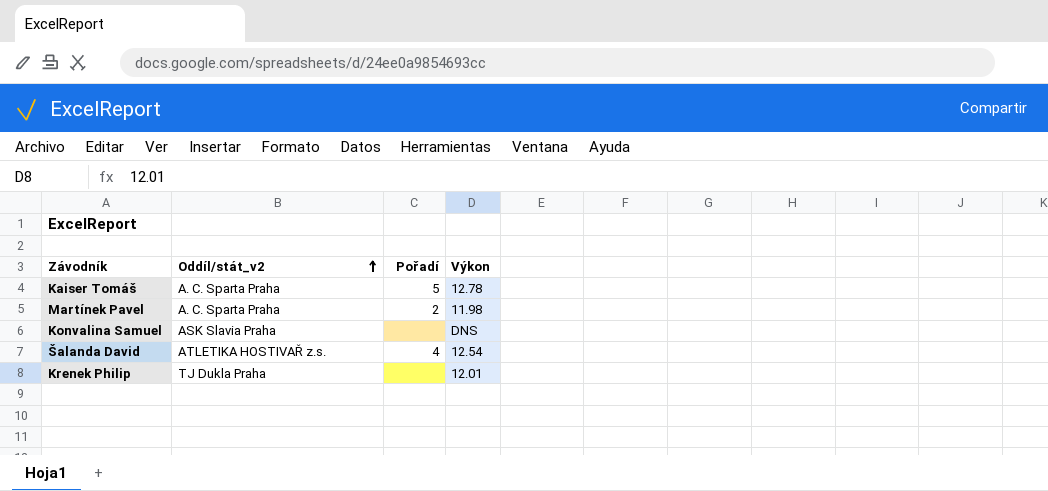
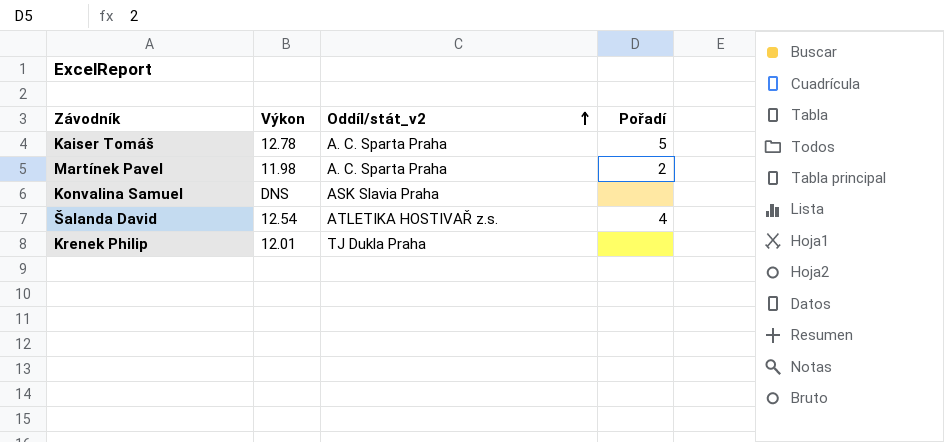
column Výkon | position: 4 -> 2

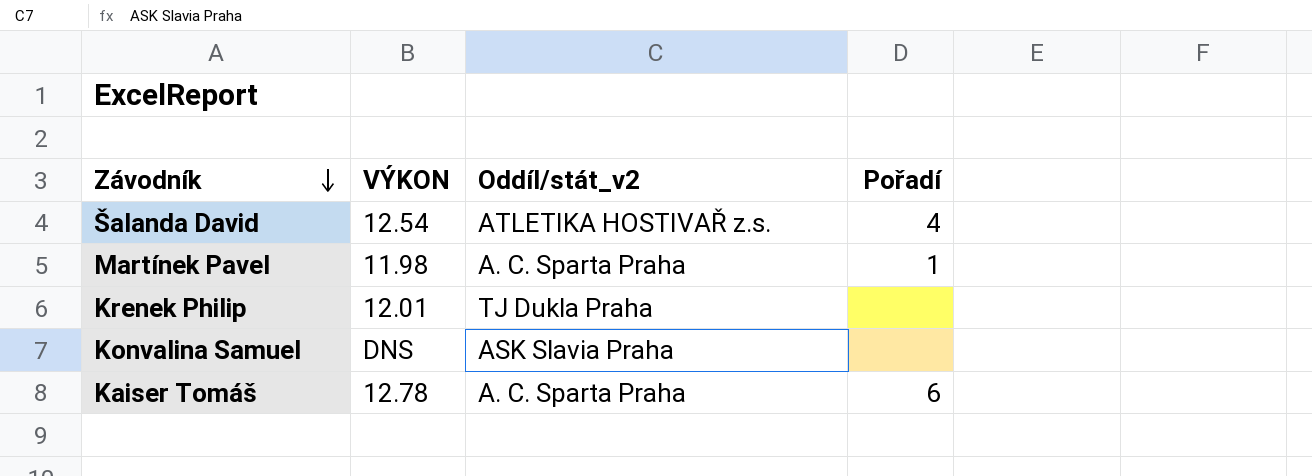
row order: Oddíl/stát_v2 ascending -> Závodník descending
column name: Výkon -> VÝKON
Martínek Pavel | Pořadí: 2 -> 1
Kaiser Tomáš | Pořadí: 5 -> 6

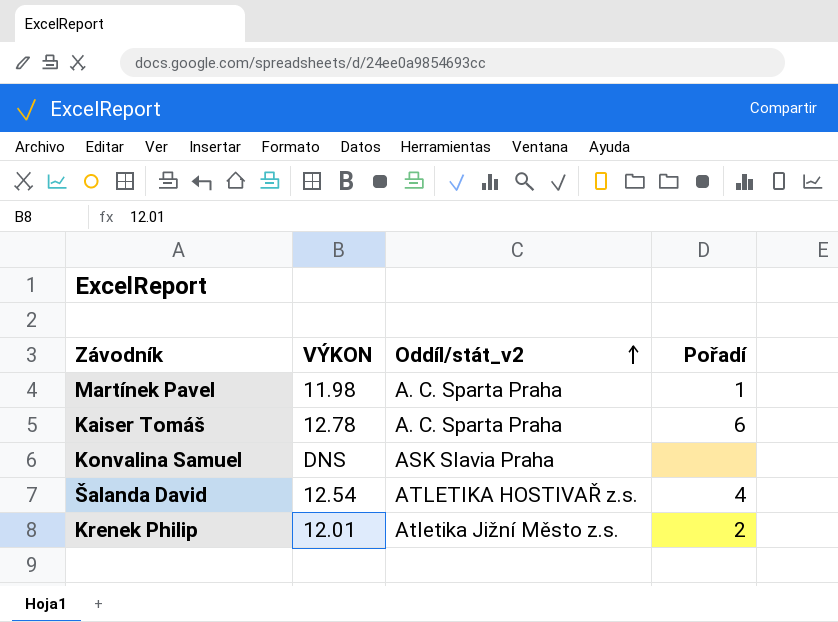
row order: Závodník descending -> Oddíl/stát_v2 ascending
Krenek Philip | Oddíl/stát_v2: TJ Dukla Praha -> Atletika Jižní Město z.s.
Krenek Philip | Pořadí: none -> 2

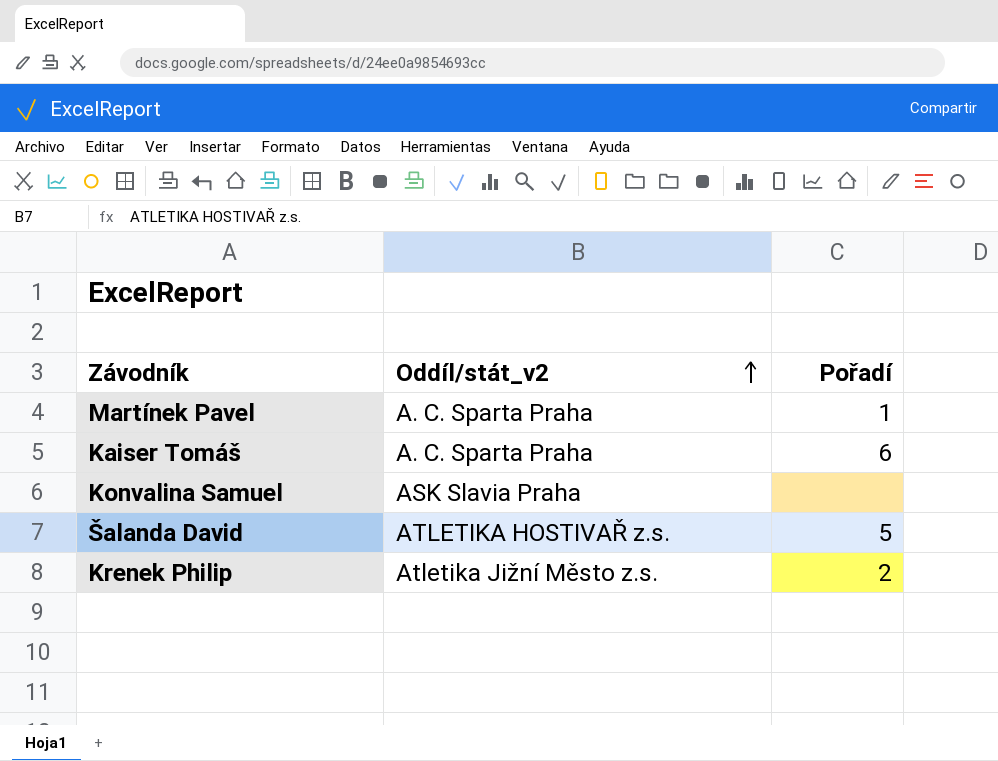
column VÝKON | position: 2 -> none
Šalanda David | Pořadí: 4 -> 5

